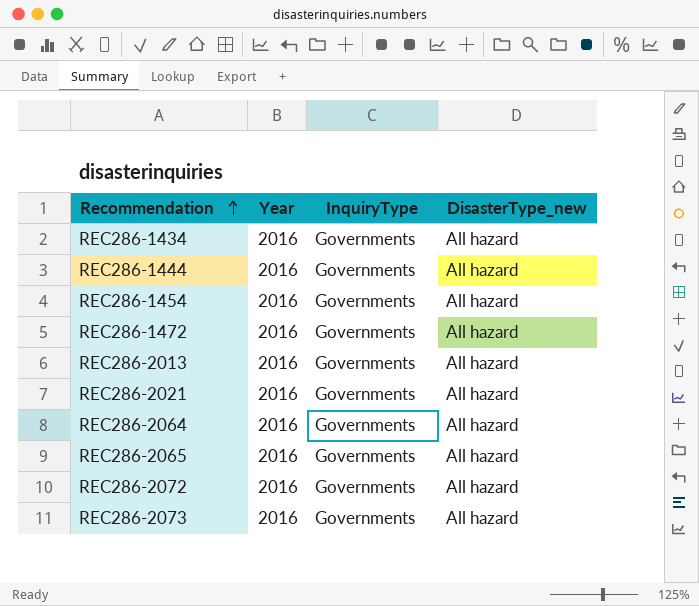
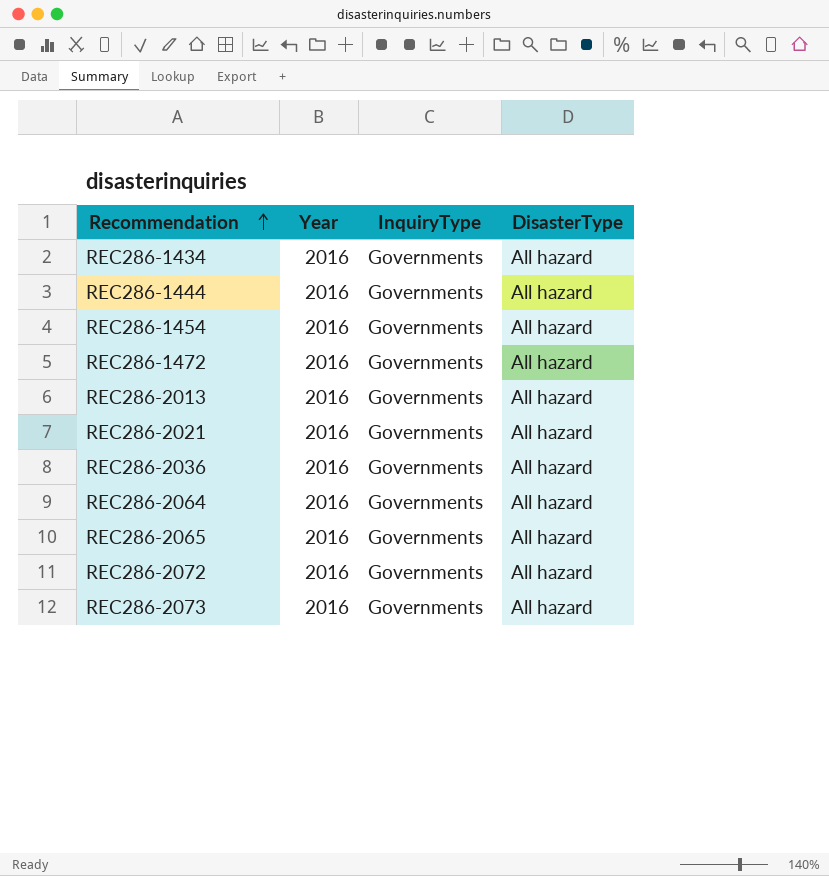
column name: DisasterType_new -> DisasterType
row REC286-2036: none -> 2016 | Governments | All hazard

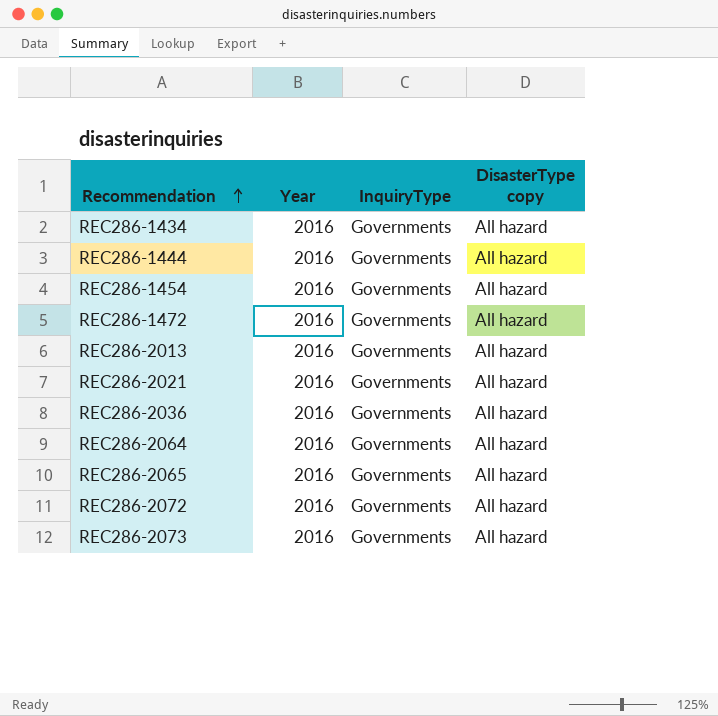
column name: DisasterType -> DisasterType copy

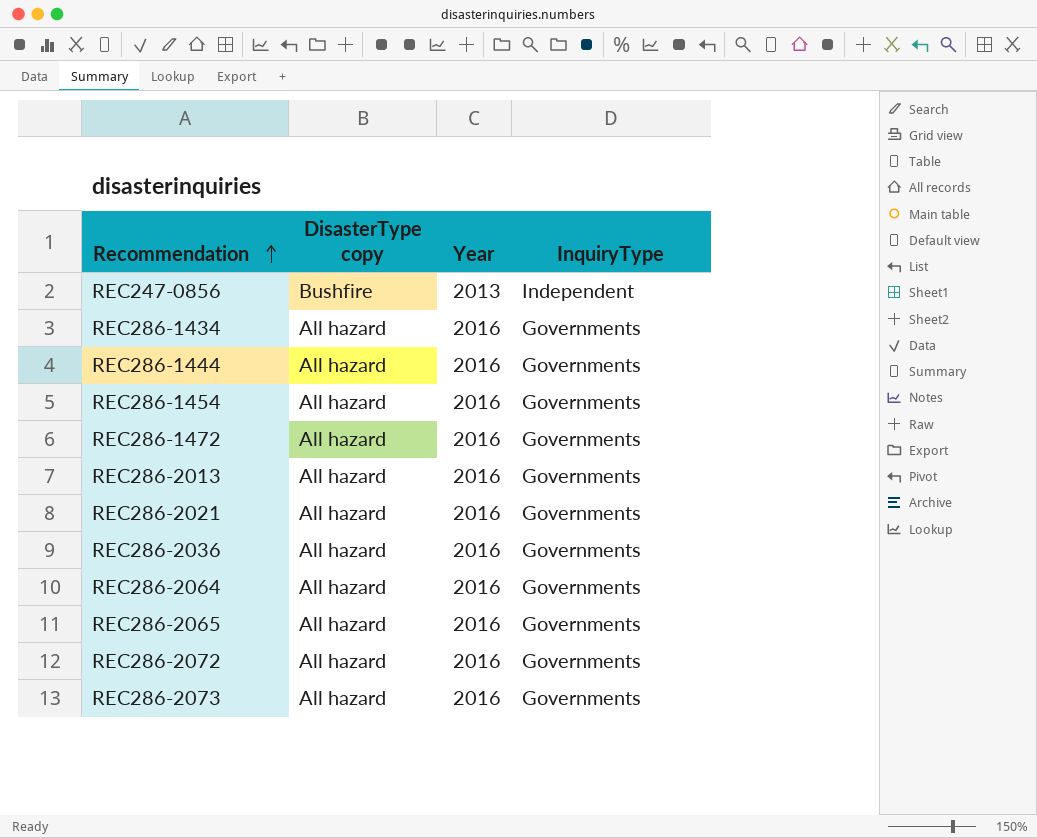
column DisasterType copy | position: 4 -> 2
row REC247-0856: none -> Bushfire | 2013 | Independent

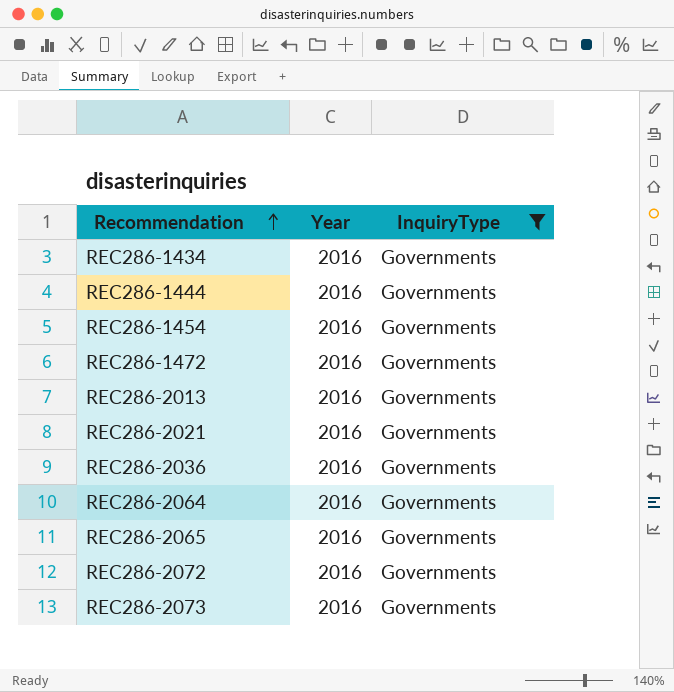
filter: none -> InquiryType = Governments
column DisasterType copy | position: 2 -> none

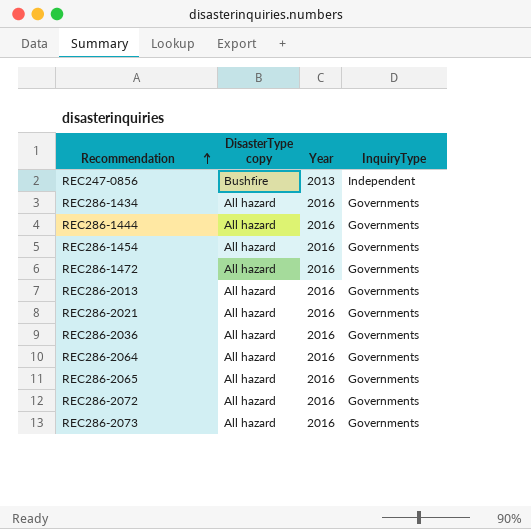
filter: InquiryType = Governments -> none
column DisasterType copy | position: none -> 2

